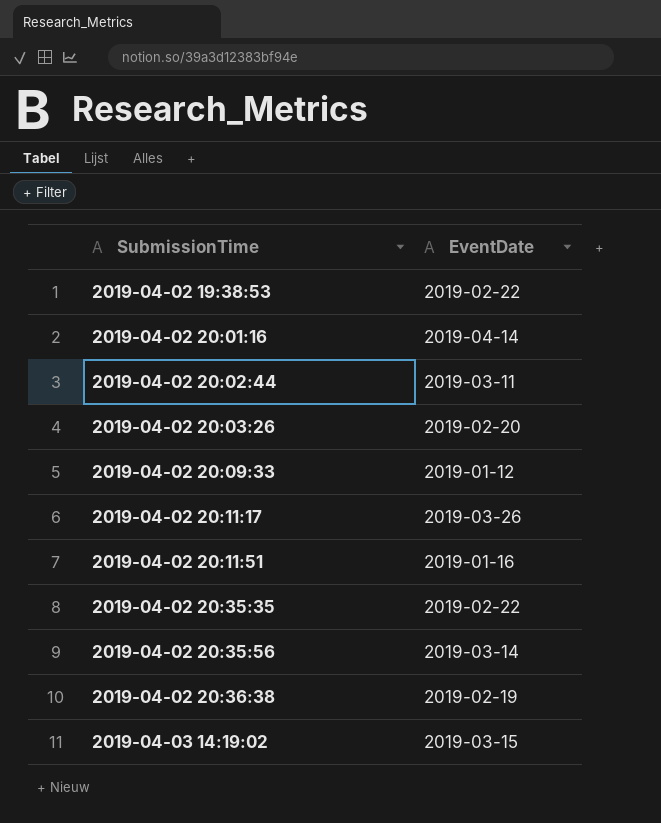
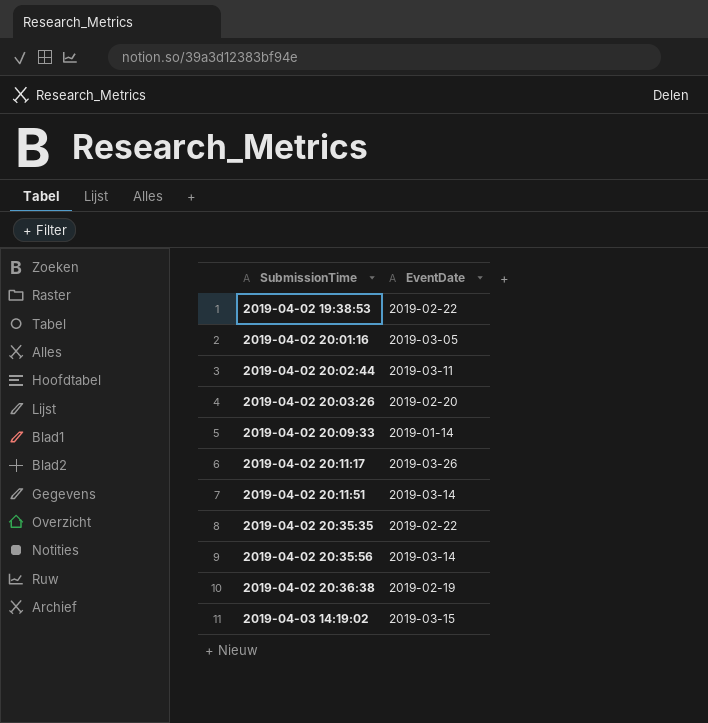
2019-04-02 20:01:16 | EventDate: 2019-04-14 -> 2019-03-05
2019-04-02 20:09:33 | EventDate: 2019-01-12 -> 2019-01-14
2019-04-02 20:11:51 | EventDate: 2019-01-16 -> 2019-03-14

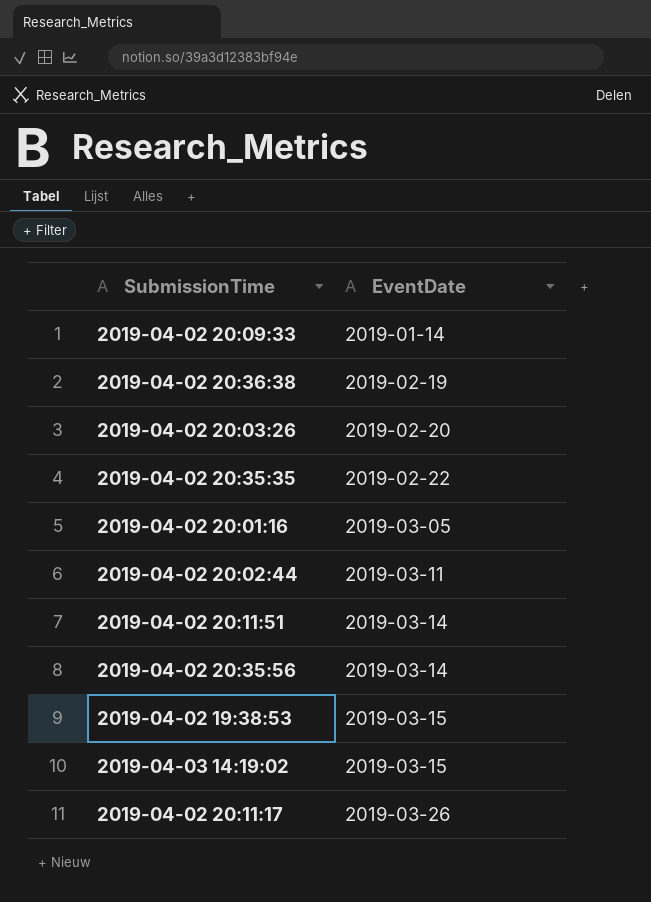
row order: SubmissionTime ascending -> EventDate ascending
2019-04-02 19:38:53 | EventDate: 2019-02-22 -> 2019-03-15

